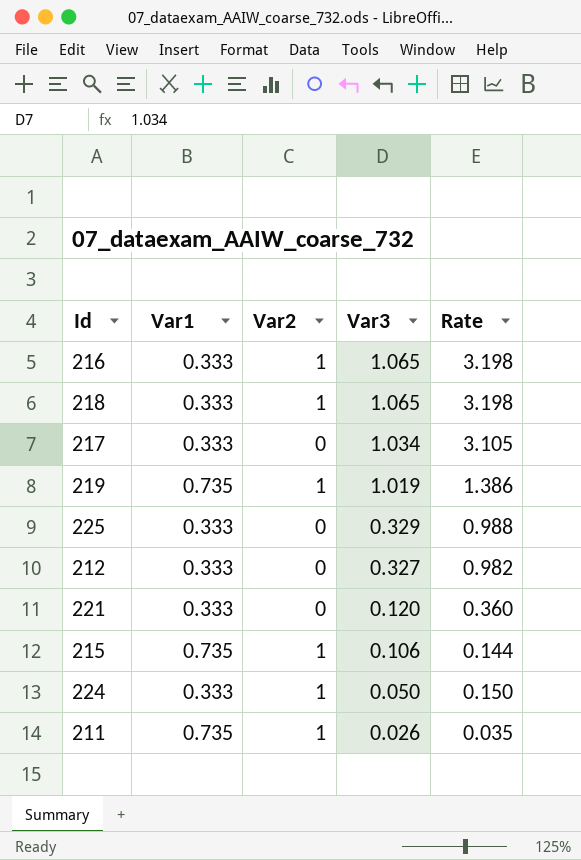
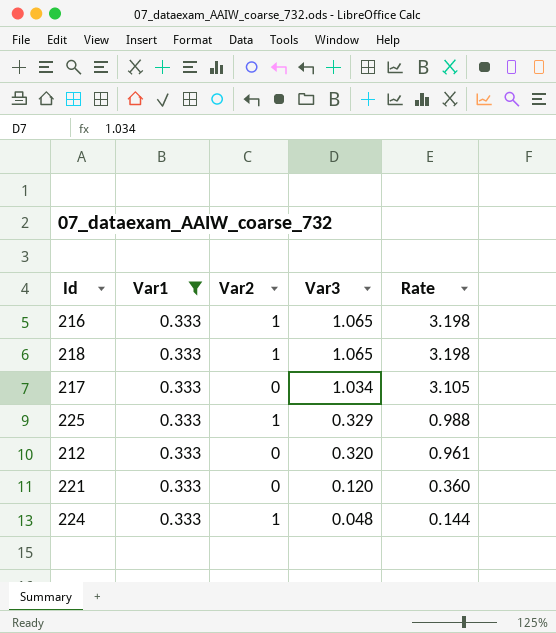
filter: none -> Var1 = 0.333
225 | Var2: 0 -> 1
212 | Var3: 0.327 -> 0.320
212 | Rate: 0.982 -> 0.961
224 | Var3: 0.050 -> 0.048
224 | Rate: 0.150 -> 0.144

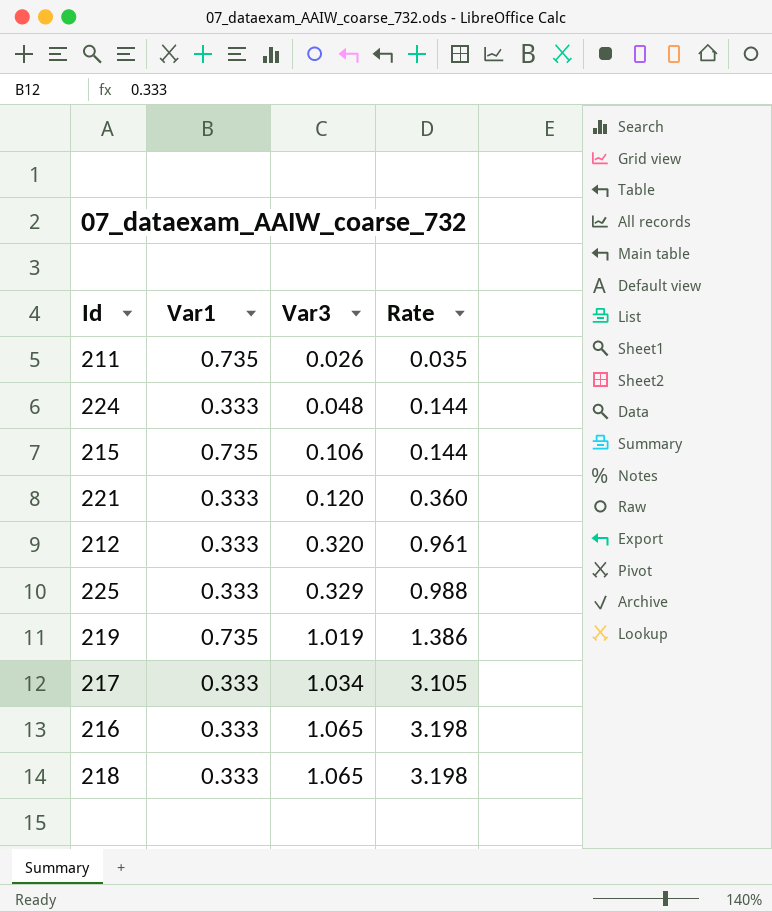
filter: Var1 = 0.333 -> none
row order: Var3 descending -> Var3 ascending
column Var2 | position: 3 -> none

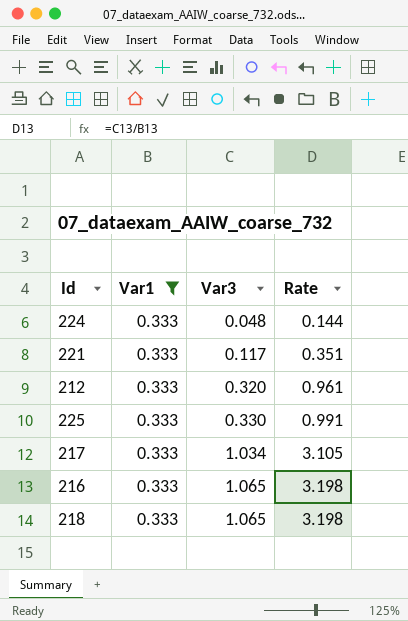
filter: none -> Var1 = 0.333
221 | Var3: 0.120 -> 0.117
221 | Rate: 0.360 -> 0.351
225 | Var3: 0.329 -> 0.330
225 | Rate: 0.988 -> 0.991

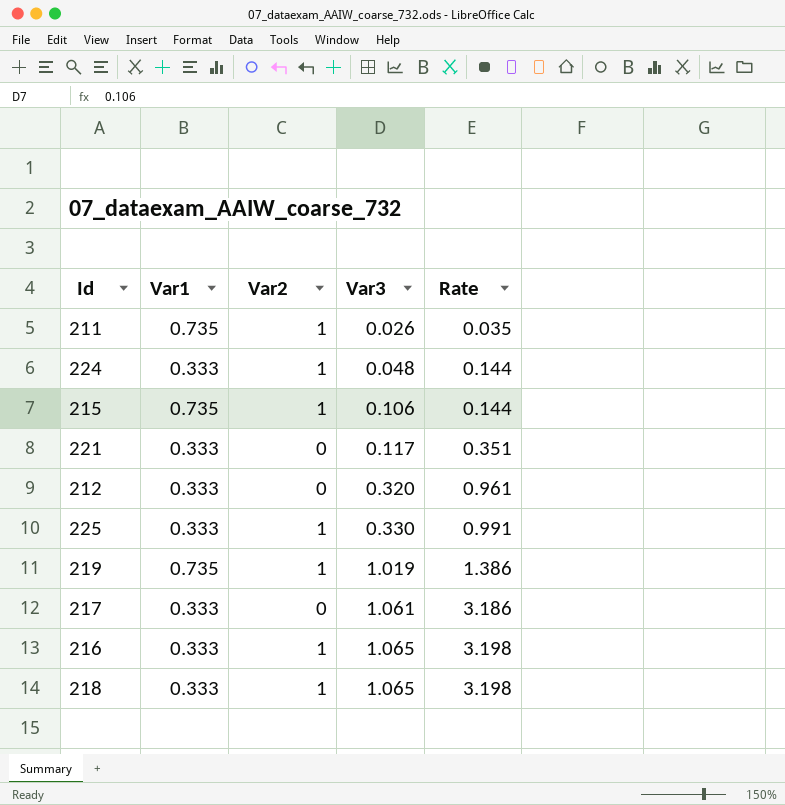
filter: Var1 = 0.333 -> none
column Var2 | position: none -> 3
217 | Var3: 1.034 -> 1.061
217 | Rate: 3.105 -> 3.186

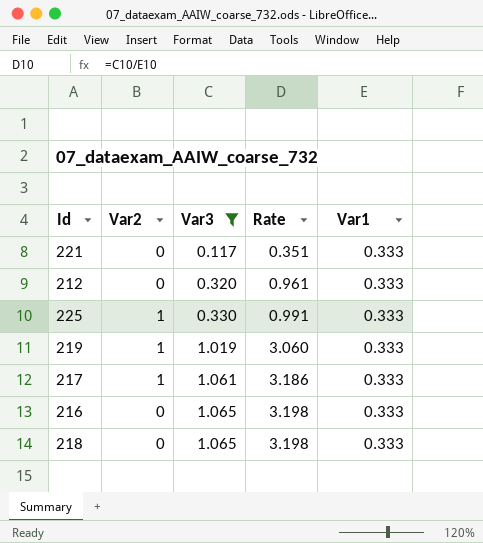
filter: none -> Var3 >= 0.117
column Var1 | position: 2 -> 5
219 | Rate: 1.386 -> 3.060
219 | Var1: 0.735 -> 0.333
217 | Var2: 0 -> 1
216 | Var2: 1 -> 0
218 | Var2: 1 -> 0

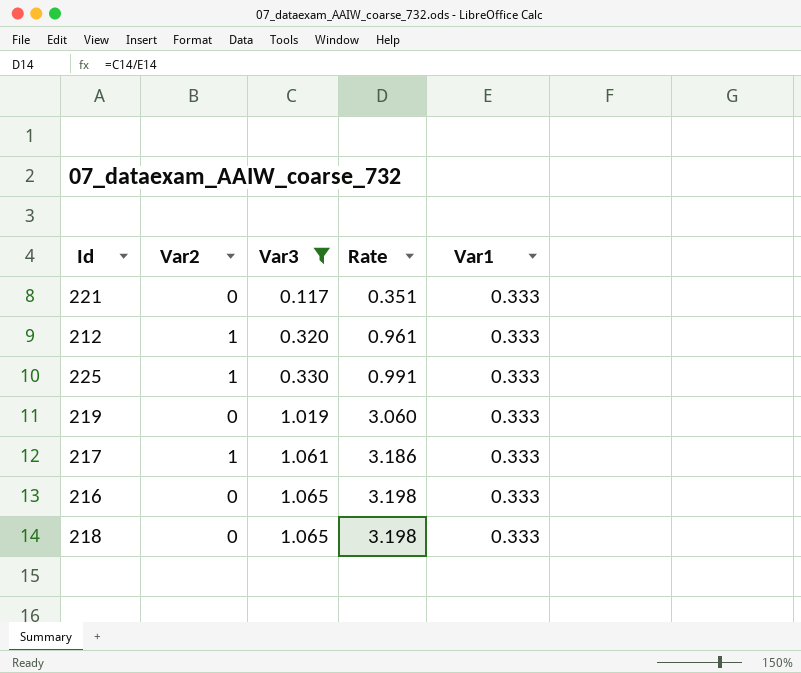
212 | Var2: 0 -> 1
219 | Var2: 1 -> 0

